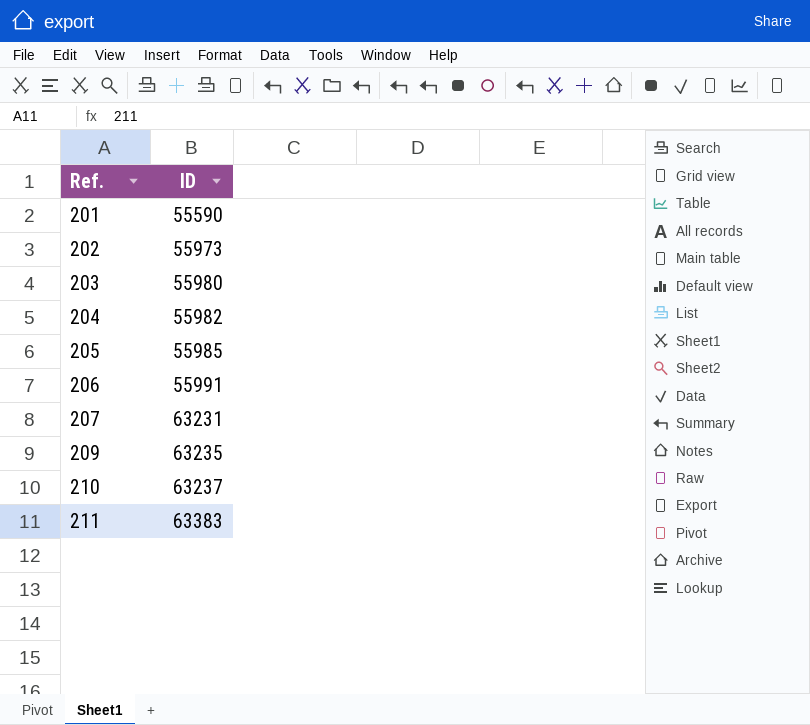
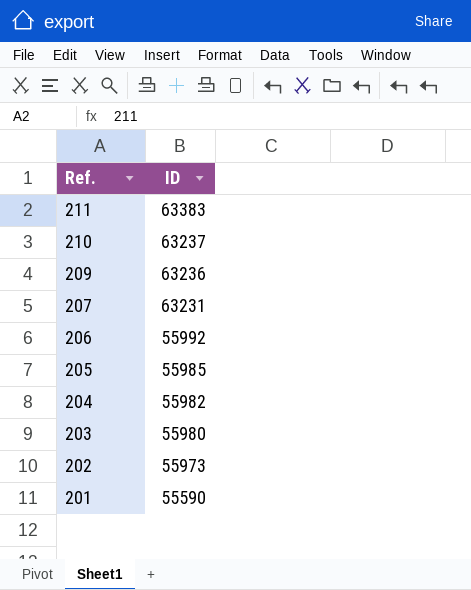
row order: Ref. ascending -> Ref. descending
209 | ID: 63235 -> 63236
206 | ID: 55991 -> 55992

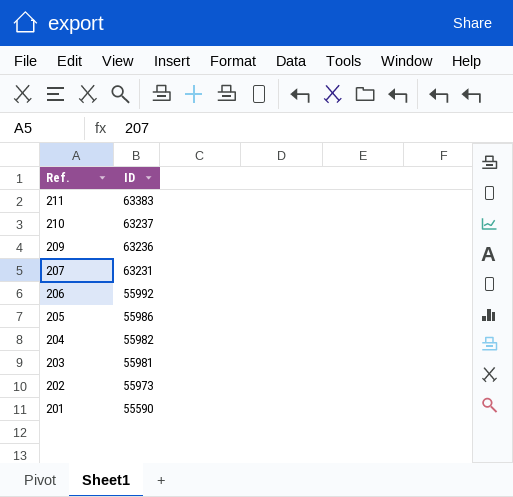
205 | ID: 55985 -> 55986
203 | ID: 55980 -> 55981

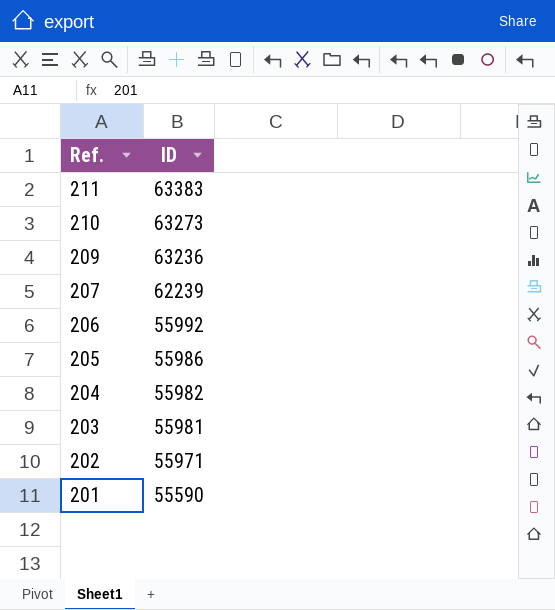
210 | ID: 63237 -> 63273
207 | ID: 63231 -> 62239
202 | ID: 55973 -> 55971

